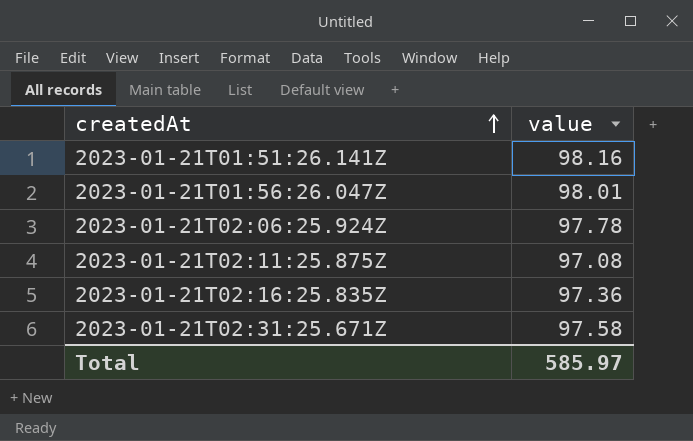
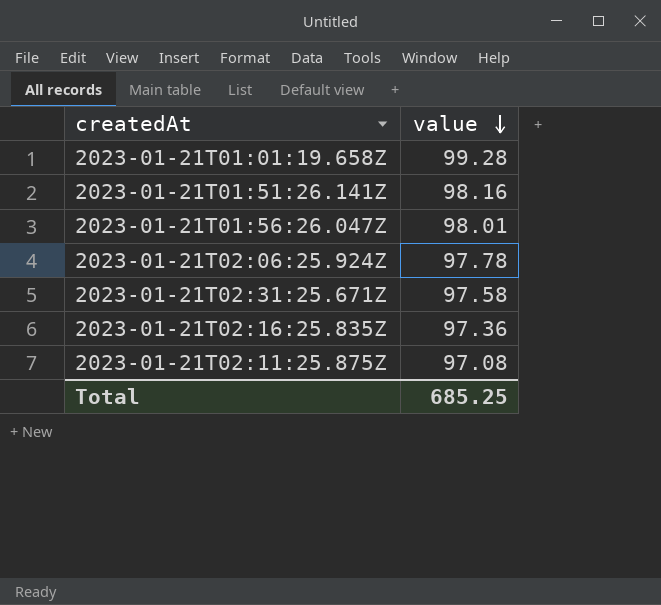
row order: createdAt ascending -> value descending
row 2023-01-21T01:01:19.658Z: none -> 99.28
Total | value: 585.97 -> 685.25

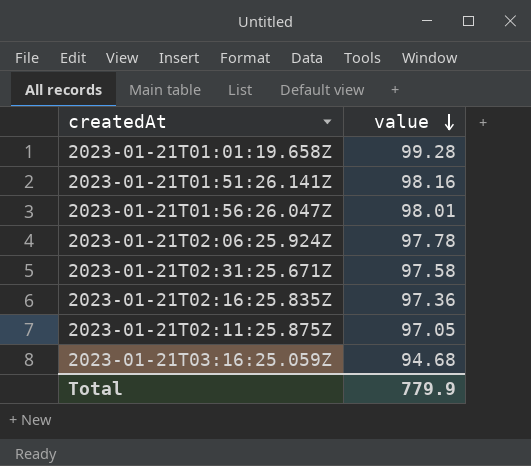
2023-01-21T02:11:25.875Z | value: 97.08 -> 97.05
row 2023-01-21T03:16:25.059Z: none -> 94.68
Total | value: 685.25 -> 779.9

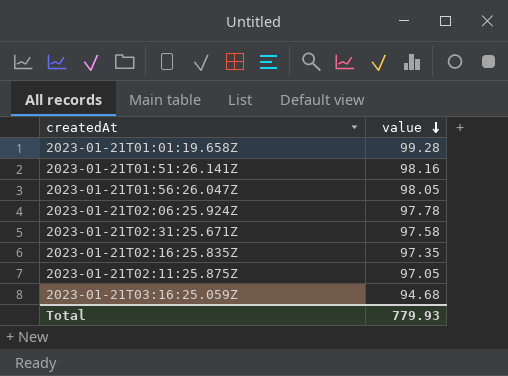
2023-01-21T01:56:26.047Z | value: 98.01 -> 98.05
2023-01-21T02:16:25.835Z | value: 97.36 -> 97.35
Total | value: 779.9 -> 779.93

